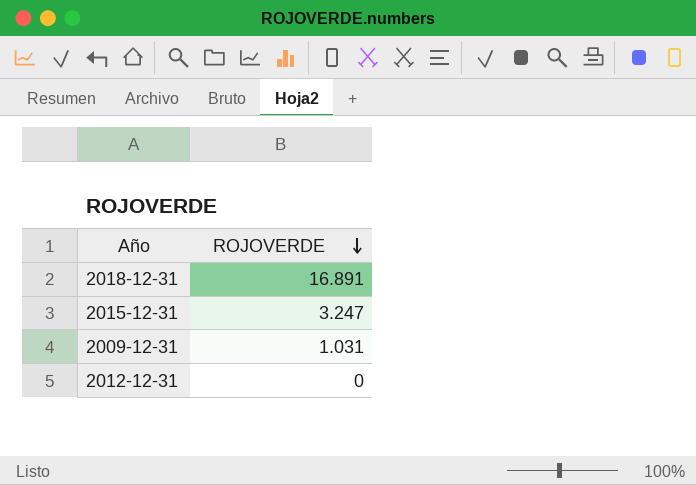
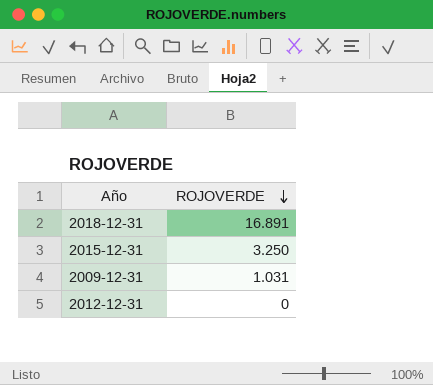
2015-12-31 | ROJOVERDE: 3.247 -> 3.250

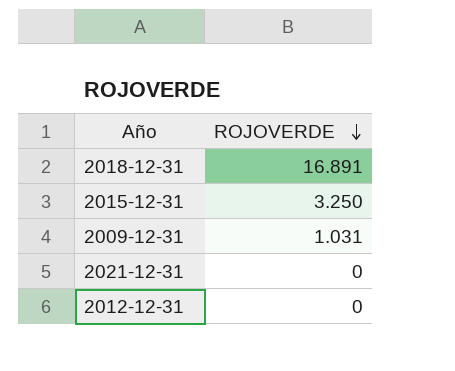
row 2021-12-31: none -> 0

